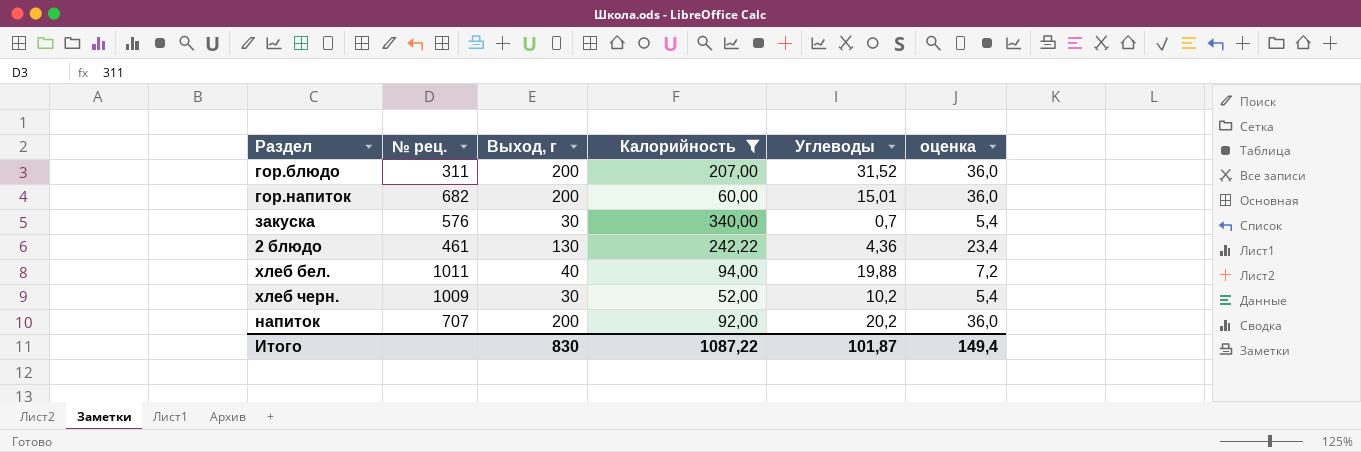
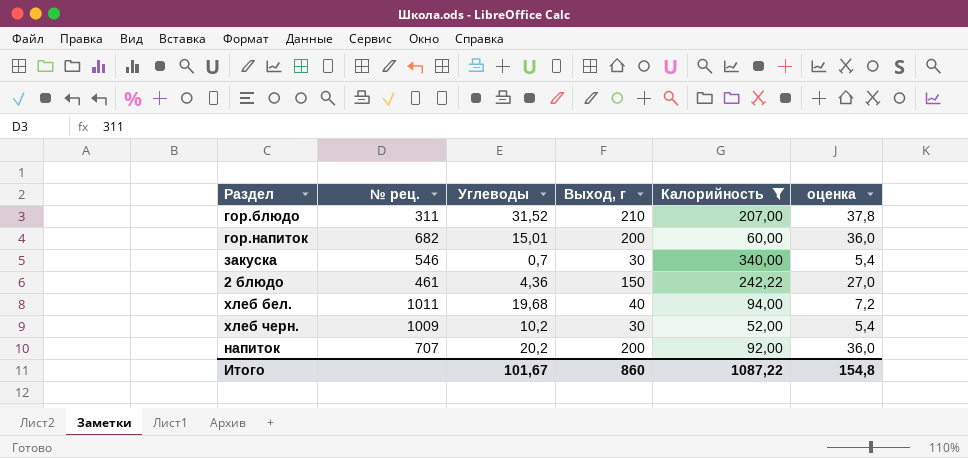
column Углеводы | position: 5 -> 3
гор.блюдо | Выход, г: 200 -> 210
гор.блюдо | оценка: 36,0 -> 37,8
закуска | № рец.: 576 -> 546
2 блюдо | Выход, г: 130 -> 150
2 блюдо | оценка: 23,4 -> 27,0
хлеб бел. | Углеводы: 19,88 -> 19,68
Итого | Углеводы: 101,87 -> 101,67
Итого | Выход, г: 830 -> 860
Итого | оценка: 149,4 -> 154,8

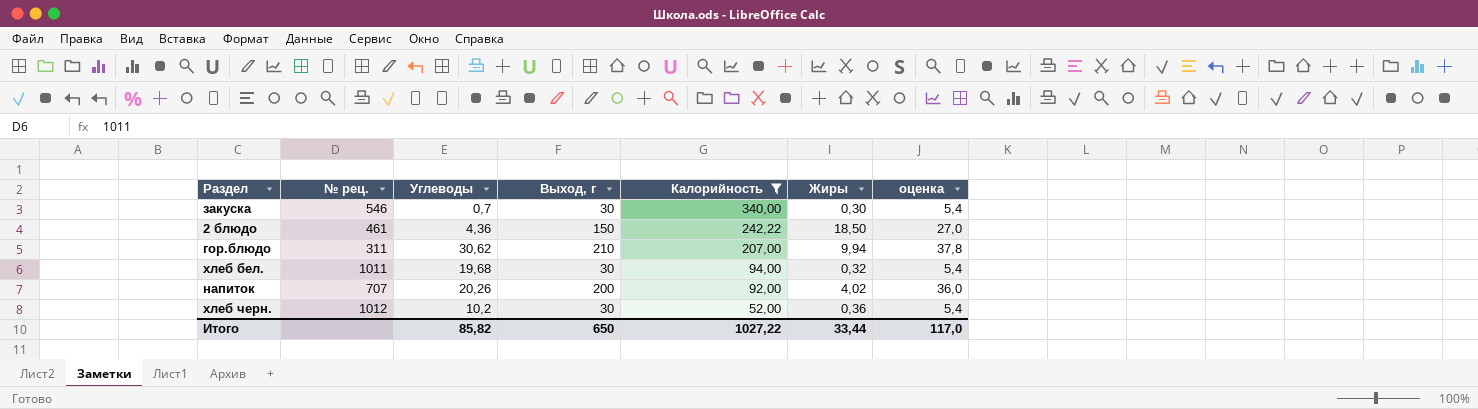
row order: none -> Калорийность descending
column Жиры | position: none -> 6
row гор.напиток: 682 | 15,01 | 200 | 60,00 | 36,0 -> none
гор.блюдо | Углеводы: 31,52 -> 30,62
хлеб бел. | Выход, г: 40 -> 30
хлеб бел. | оценка: 7,2 -> 5,4
напиток | Углеводы: 20,2 -> 20,26
хлеб черн. | № рец.: 1009 -> 1012
Итого | Углеводы: 101,67 -> 85,82
Итого | Выход, г: 860 -> 650
Итого | Калорийность: 1087,22 -> 1027,22
Итого | оценка: 154,8 -> 117,0

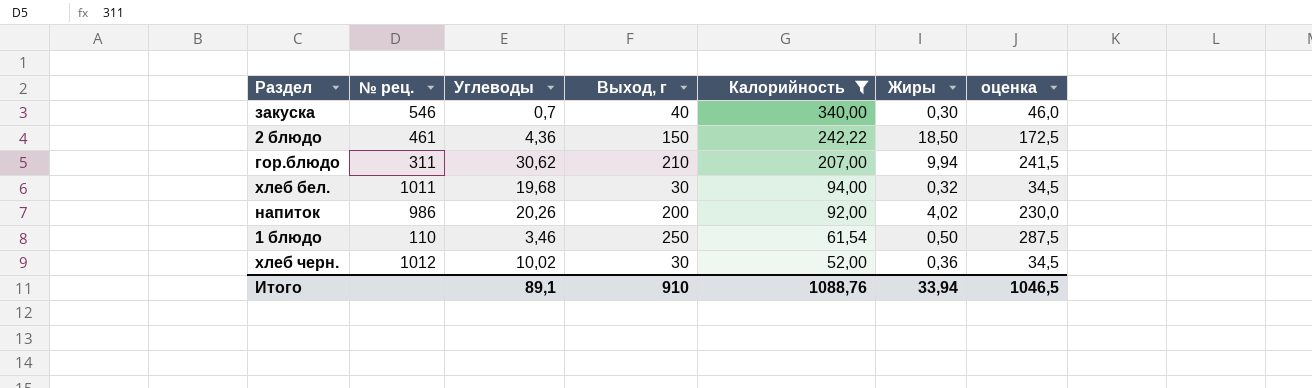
column оценка | formula: [Выход, г] * 0,18 -> [Выход, г] * 1,15
закуска | Выход, г: 30 -> 40
напиток | № рец.: 707 -> 986
row 1 блюдо: none -> 110 | 3,46 | 250 | 61,54 | 0,50 | 287,5
хлеб черн. | Углеводы: 10,2 -> 10,02
Итого | Углеводы: 85,82 -> 89,1
Итого | Выход, г: 650 -> 910
Итого | Калорийность: 1027,22 -> 1088,76
Итого | Жиры: 33,44 -> 33,94
Итого | оценка: 117,0 -> 1046,5

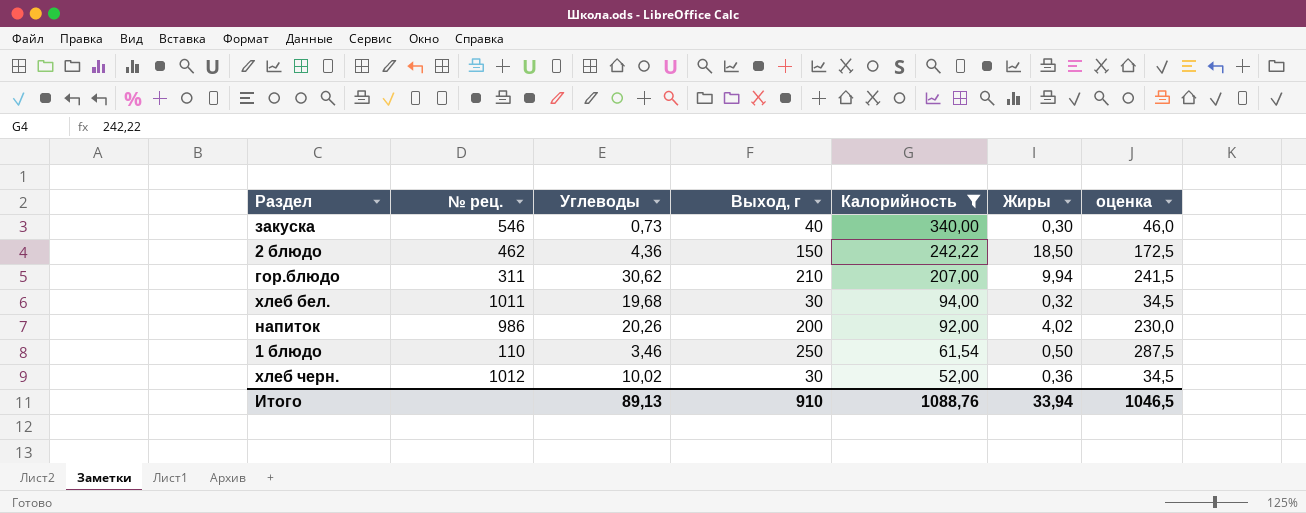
закуска | Углеводы: 0,7 -> 0,73
2 блюдо | № рец.: 461 -> 462
Итого | Углеводы: 89,1 -> 89,13

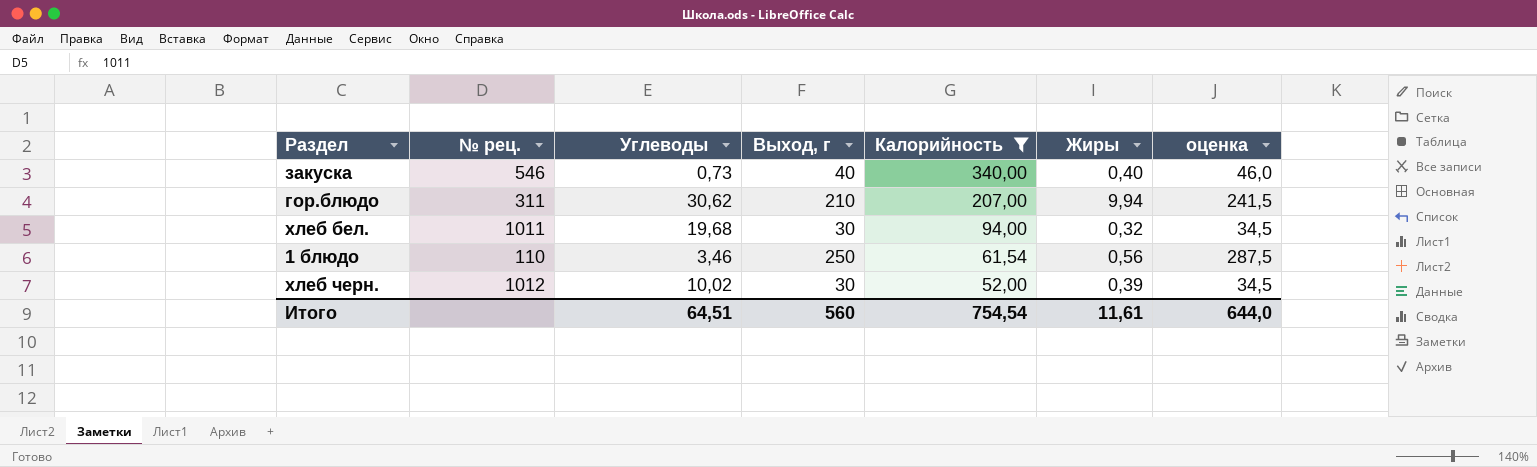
row 2 блюдо: 462 | 4,36 | 150 | 242,22 | 18,50 | 172,5 -> none
row напиток: 986 | 20,26 | 200 | 92,00 | 4,02 | 230,0 -> none
закуска | Жиры: 0,30 -> 0,40
1 блюдо | Жиры: 0,50 -> 0,56
хлеб черн. | Жиры: 0,36 -> 0,39
Итого | Углеводы: 89,13 -> 64,51
Итого | Выход, г: 910 -> 560
Итого | Калорийность: 1088,76 -> 754,54
Итого | Жиры: 33,94 -> 11,61
Итого | оценка: 1046,5 -> 644,0

